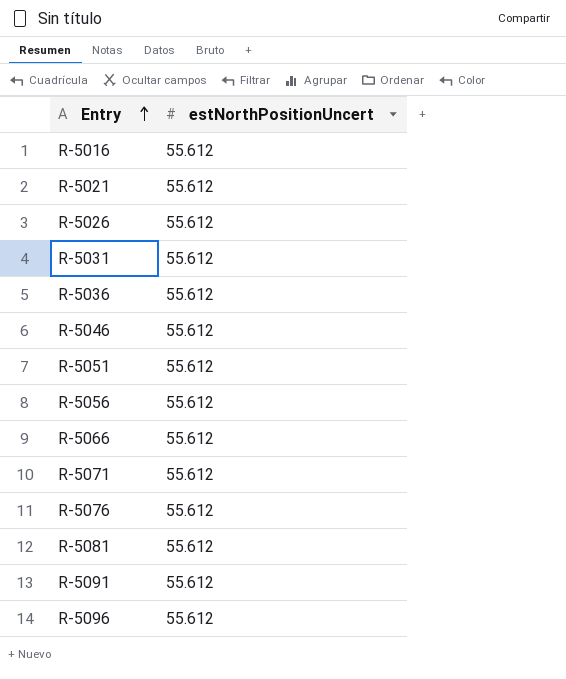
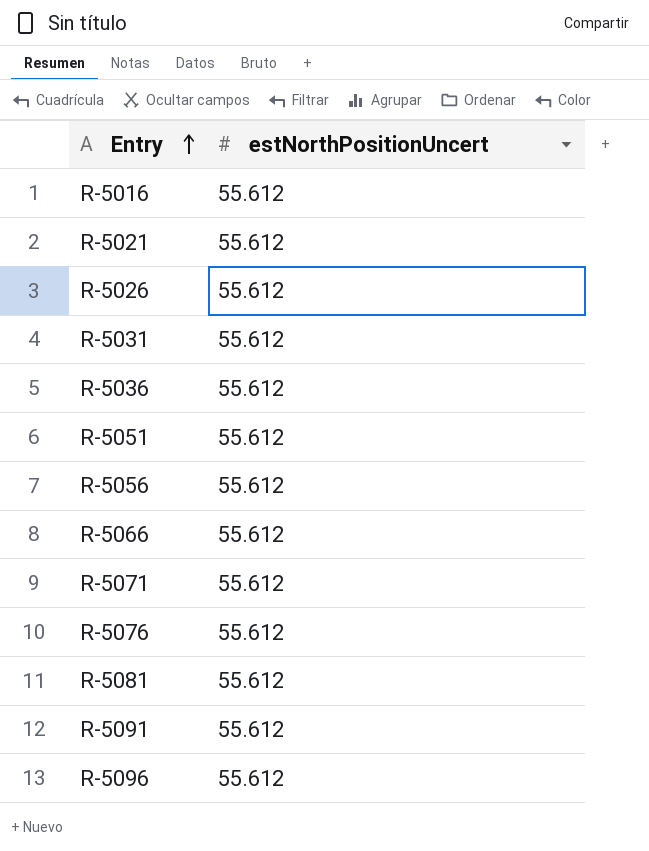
row R-5046: 55.612 -> none

